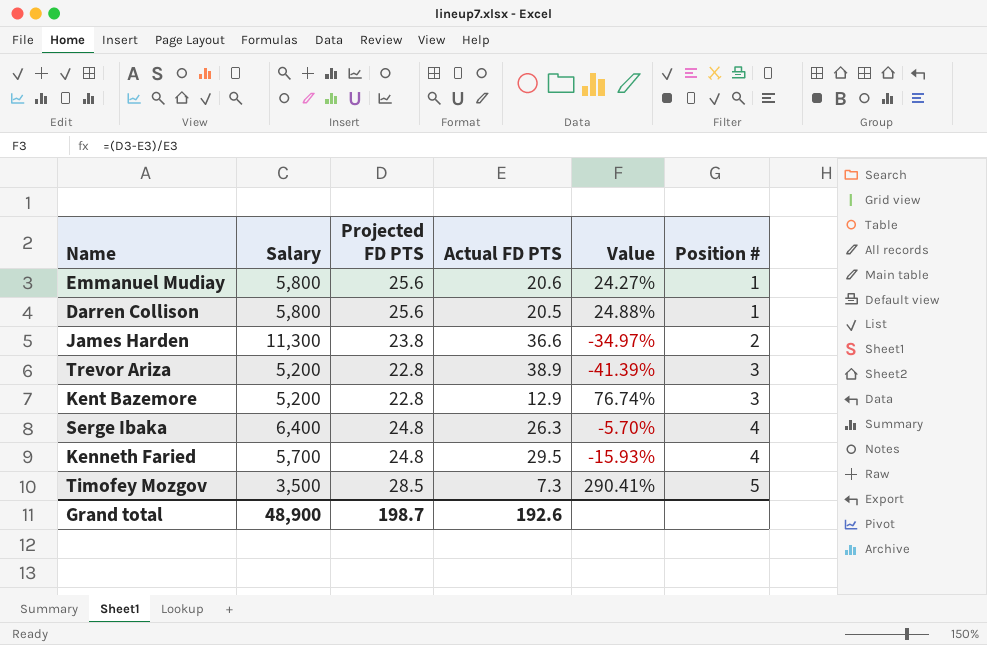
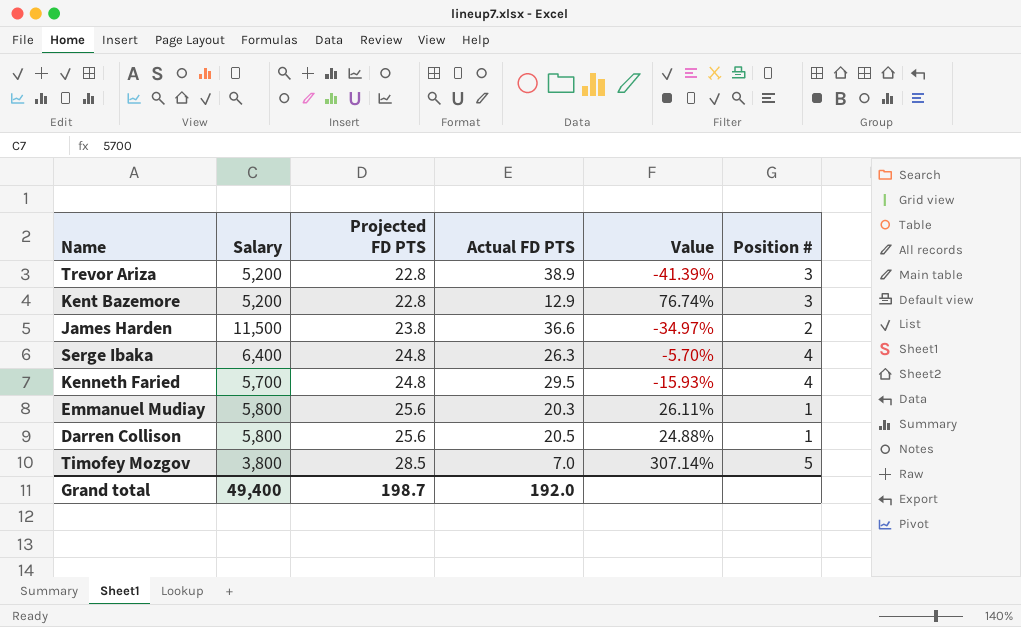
row order: Position # ascending -> Projected FD PTS ascending
James Harden | Salary: 11,300 -> 11,500
Emmanuel Mudiay | Actual FD PTS: 20.6 -> 20.3
Emmanuel Mudiay | Value: 24.27% -> 26.11%
Timofey Mozgov | Salary: 3,500 -> 3,800
Timofey Mozgov | Actual FD PTS: 7.3 -> 7.0
Timofey Mozgov | Value: 290.41% -> 307.14%
Grand total | Salary: 48,900 -> 49,400
Grand total | Actual FD PTS: 192.6 -> 192.0

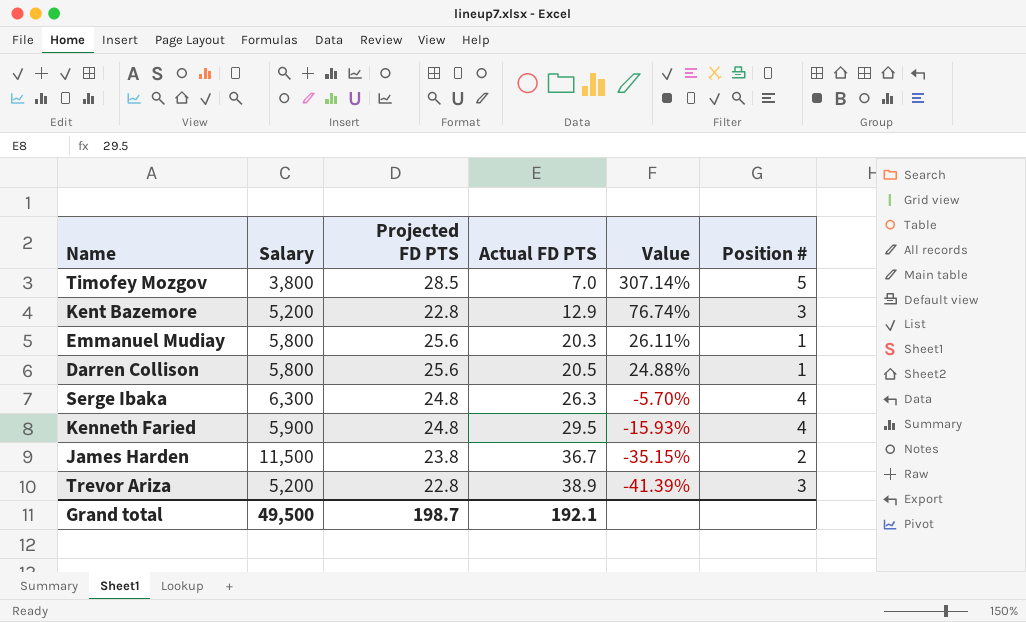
row order: Projected FD PTS ascending -> Actual FD PTS ascending
Serge Ibaka | Salary: 6,400 -> 6,300
Kenneth Faried | Salary: 5,700 -> 5,900
James Harden | Actual FD PTS: 36.6 -> 36.7
James Harden | Value: -34.97% -> -35.15%
Grand total | Salary: 49,400 -> 49,500
Grand total | Actual FD PTS: 192.0 -> 192.1

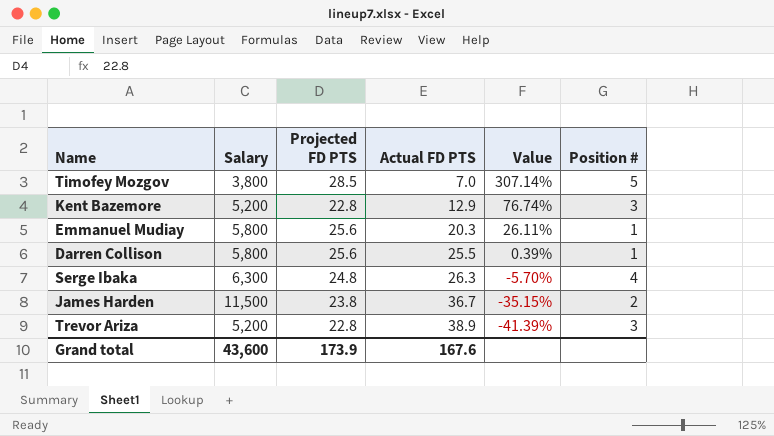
row Kenneth Faried: 5,900 | 24.8 | 29.5 | -15.93% | 4 -> none
Darren Collison | Actual FD PTS: 20.5 -> 25.5
Darren Collison | Value: 24.88% -> 0.39%
Grand total | Salary: 49,500 -> 43,600
Grand total | Projected FD PTS: 198.7 -> 173.9
Grand total | Actual FD PTS: 192.1 -> 167.6

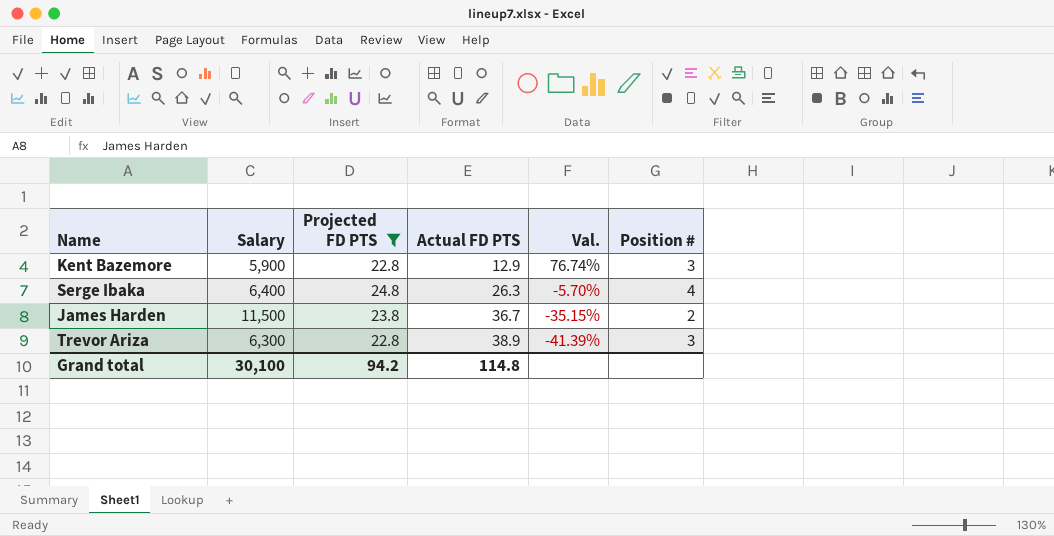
filter: none -> Projected FD PTS <= 24.8
column name: Value -> Val.
Kent Bazemore | Salary: 5,200 -> 5,900
Serge Ibaka | Salary: 6,300 -> 6,400
Trevor Ariza | Salary: 5,200 -> 6,300
Grand total | Salary: 43,600 -> 30,100
Grand total | Projected FD PTS: 173.9 -> 94.2
Grand total | Actual FD PTS: 167.6 -> 114.8

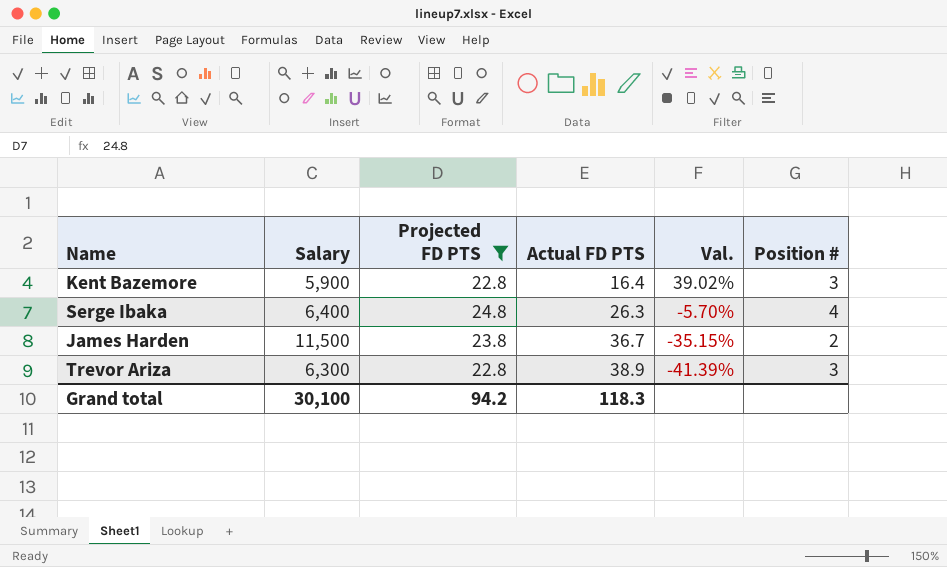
Kent Bazemore | Actual FD PTS: 12.9 -> 16.4
Kent Bazemore | Val.: 76.74% -> 39.02%
Grand total | Actual FD PTS: 114.8 -> 118.3

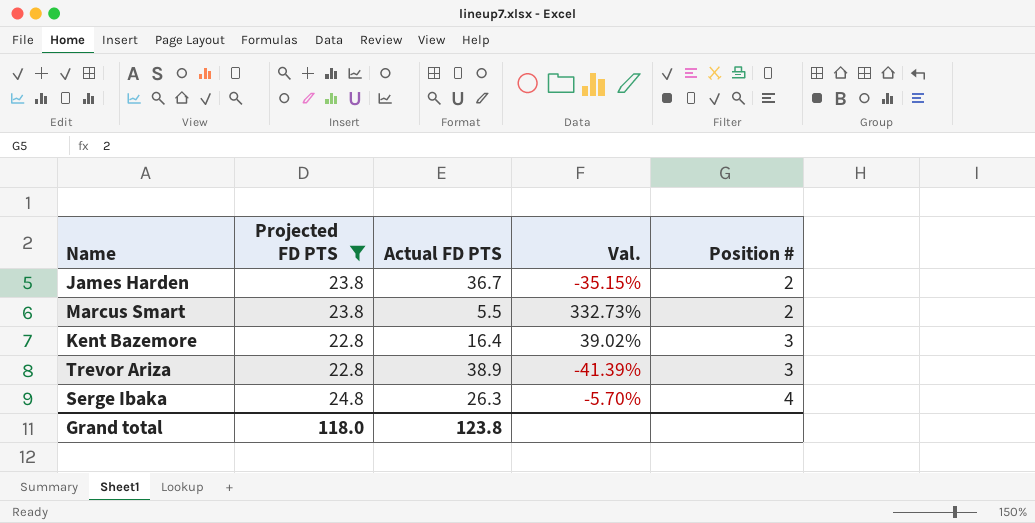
row order: Actual FD PTS ascending -> Position # ascending
column Salary | position: 2 -> none
row Marcus Smart: none -> 23.8 | 5.5 | 332.73% | 2
Grand total | Projected FD PTS: 94.2 -> 118.0
Grand total | Actual FD PTS: 118.3 -> 123.8

